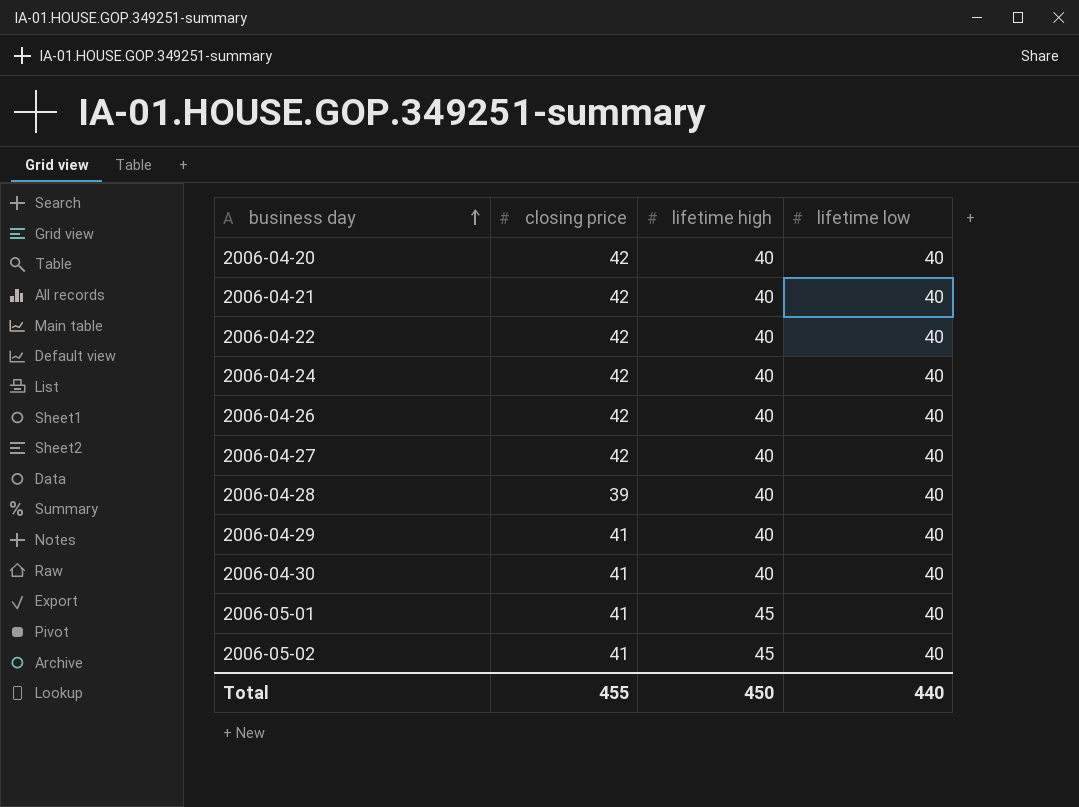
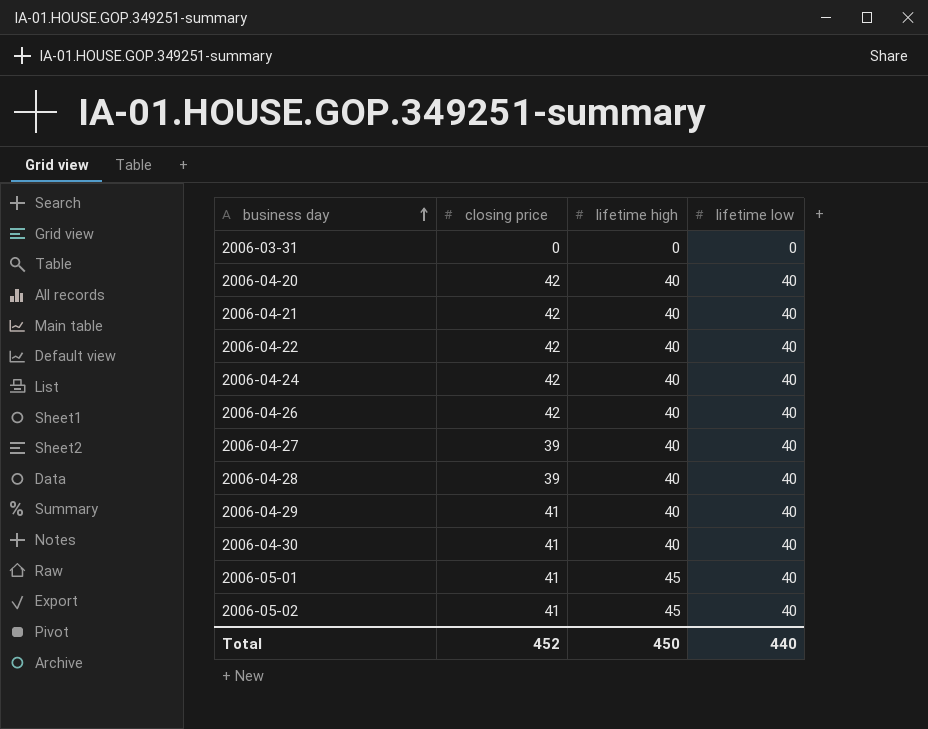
row 2006-03-31: none -> 0 | 0 | 0
2006-04-27 | closing price: 42 -> 39
Total | closing price: 455 -> 452

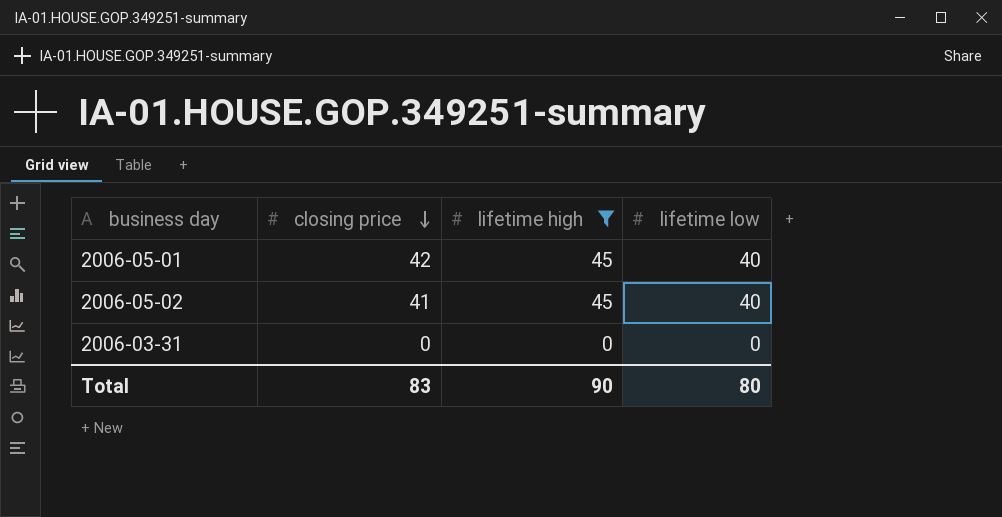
filter: none -> lifetime high != 40
row order: business day ascending -> closing price descending
2006-05-01 | closing price: 41 -> 42
Total | closing price: 452 -> 83
Total | lifetime high: 450 -> 90
Total | lifetime low: 440 -> 80

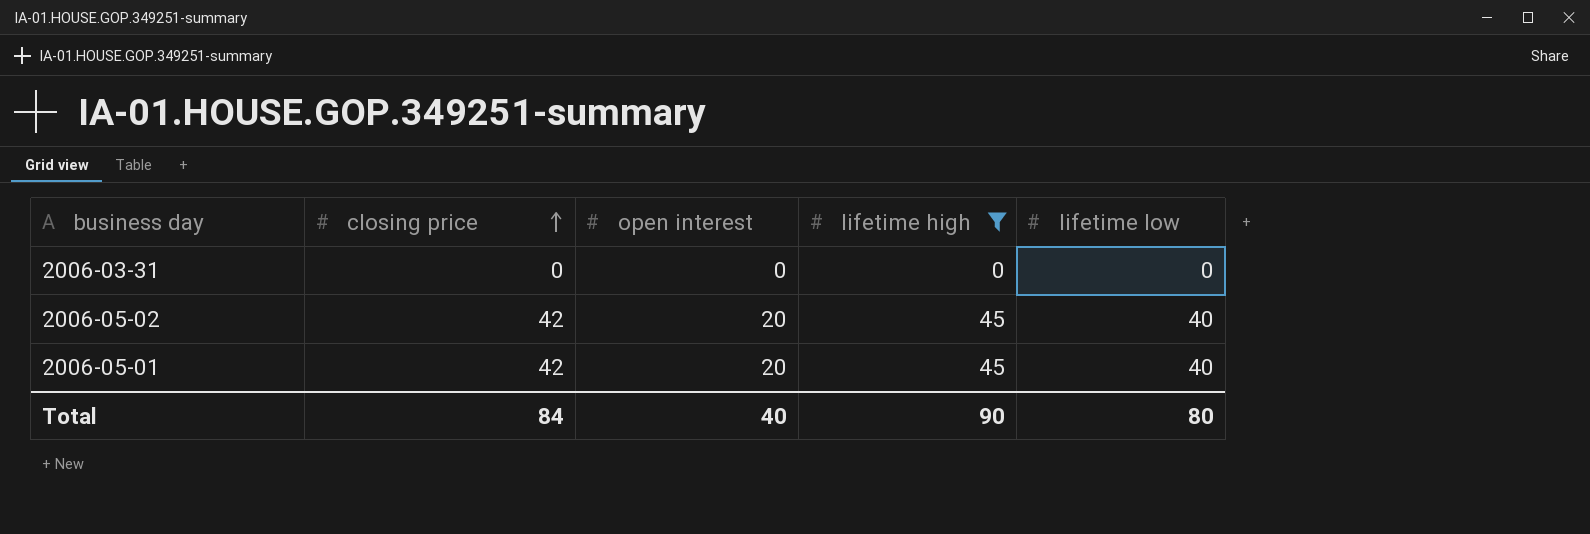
row order: closing price descending -> closing price ascending
column open interest | position: none -> 3
2006-05-02 | closing price: 41 -> 42
Total | closing price: 83 -> 84

